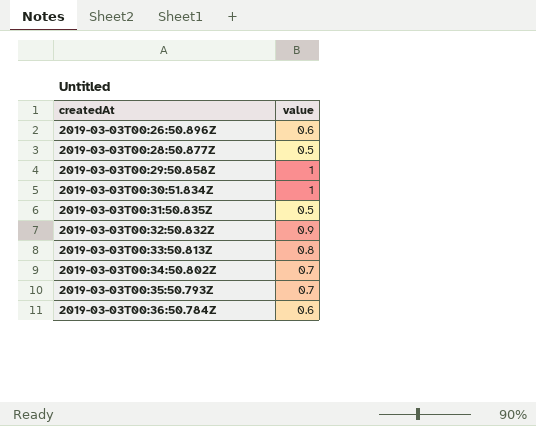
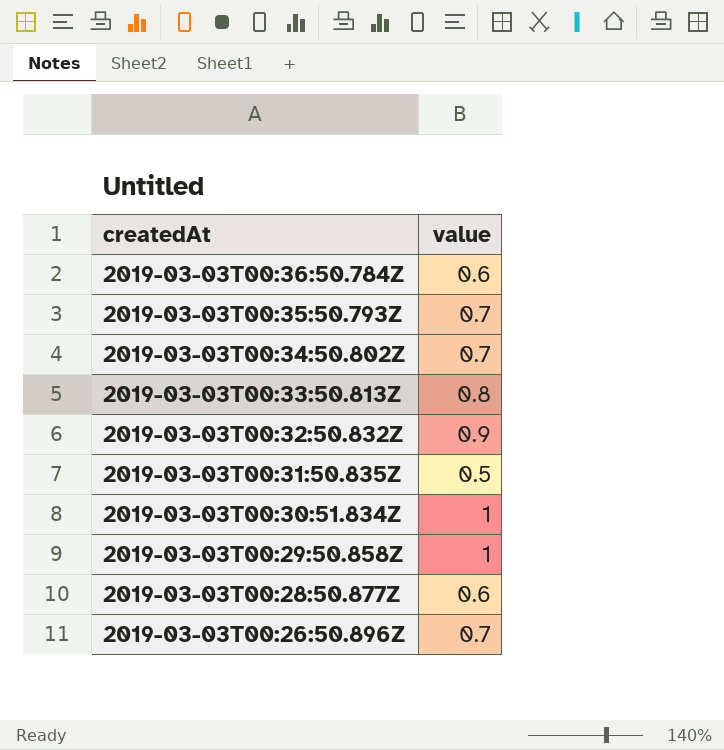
row order: createdAt ascending -> createdAt descending
2019-03-03T00:28:50.877Z | value: 0.5 -> 0.6
2019-03-03T00:26:50.896Z | value: 0.6 -> 0.7

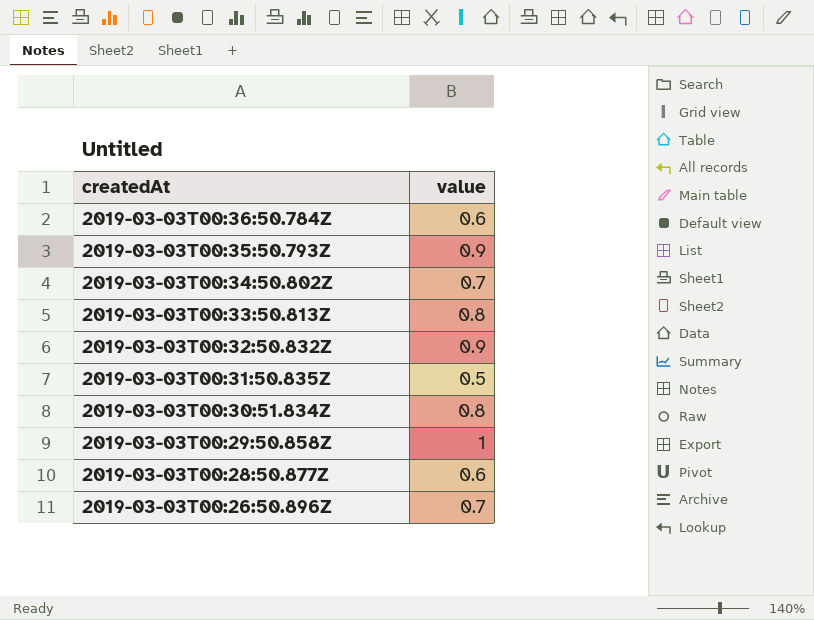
2019-03-03T00:35:50.793Z | value: 0.7 -> 0.9
2019-03-03T00:30:51.834Z | value: 1 -> 0.8

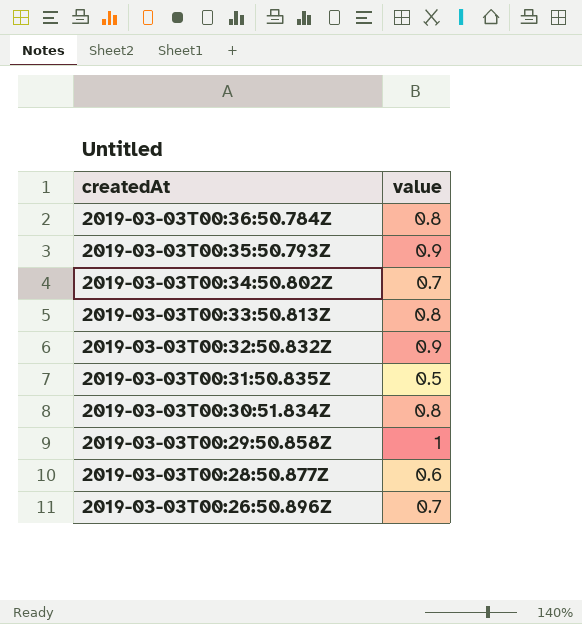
2019-03-03T00:36:50.784Z | value: 0.6 -> 0.8

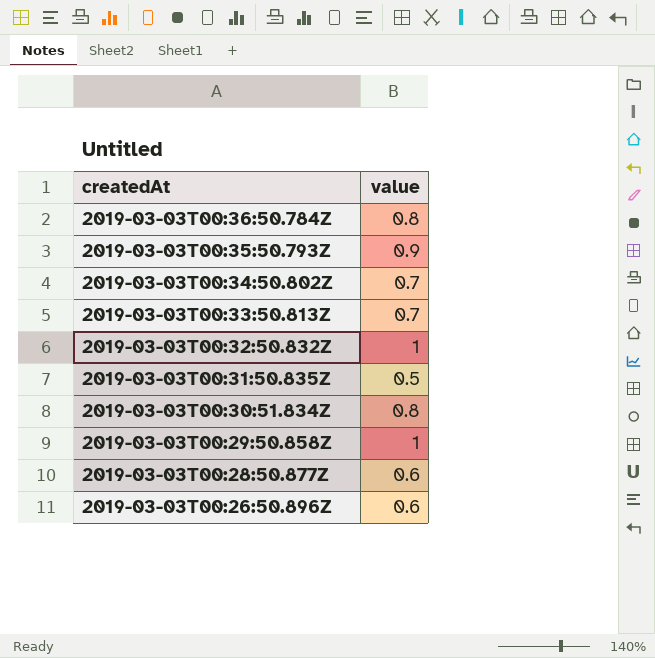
2019-03-03T00:33:50.813Z | value: 0.8 -> 0.7
2019-03-03T00:32:50.832Z | value: 0.9 -> 1
2019-03-03T00:26:50.896Z | value: 0.7 -> 0.6

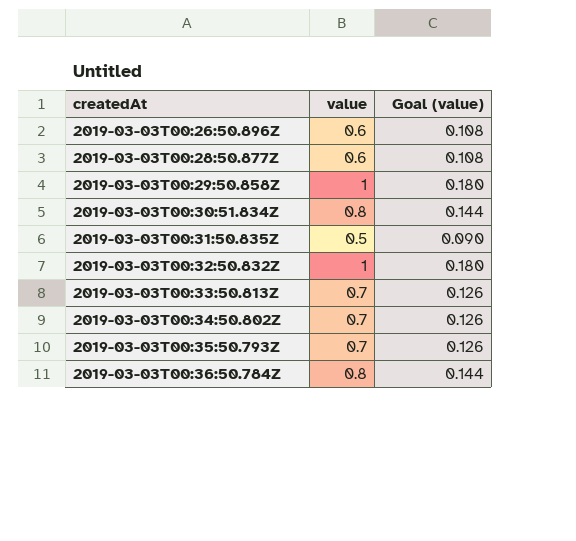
row order: createdAt descending -> createdAt ascending
column Goal (value) | formula: none -> [value] * 0.18
2019-03-03T00:35:50.793Z | value: 0.9 -> 0.7

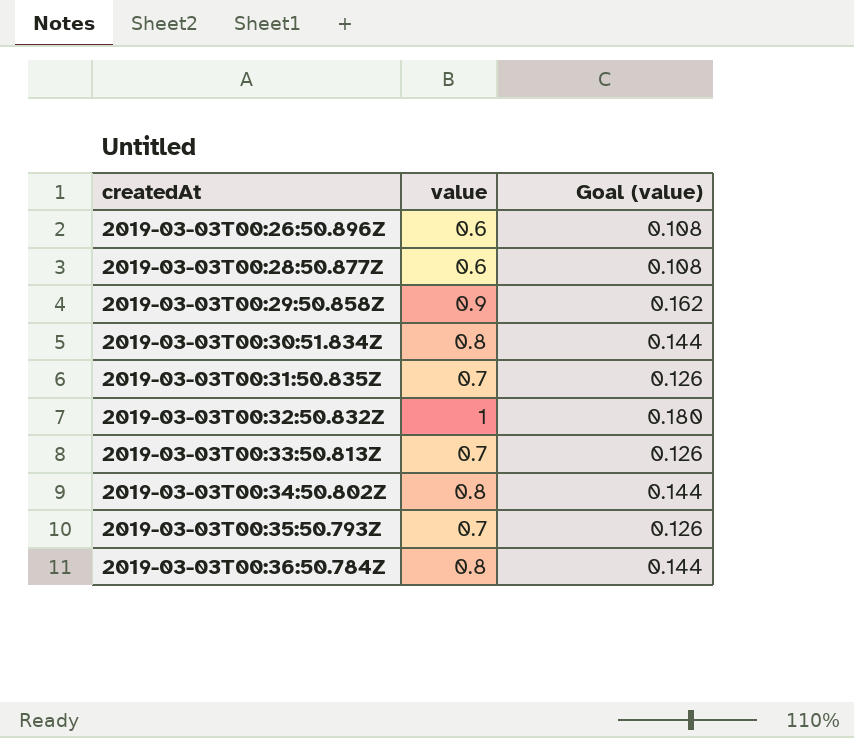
2019-03-03T00:29:50.858Z | value: 1 -> 0.9
2019-03-03T00:29:50.858Z | Goal (value): 0.180 -> 0.162
2019-03-03T00:31:50.835Z | value: 0.5 -> 0.7
2019-03-03T00:31:50.835Z | Goal (value): 0.090 -> 0.126
2019-03-03T00:34:50.802Z | value: 0.7 -> 0.8
2019-03-03T00:34:50.802Z | Goal (value): 0.126 -> 0.144

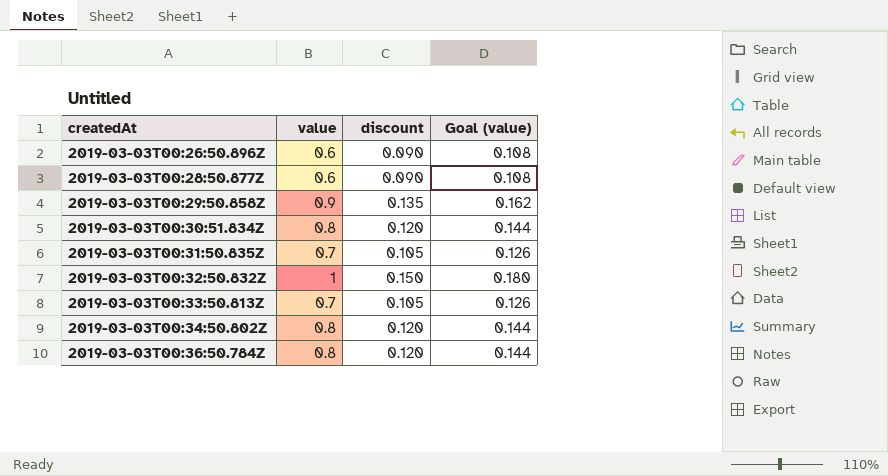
column discount | formula: none -> [value] * 0.15
row 2019-03-03T00:35:50.793Z: 0.7 | 0.126 -> none

